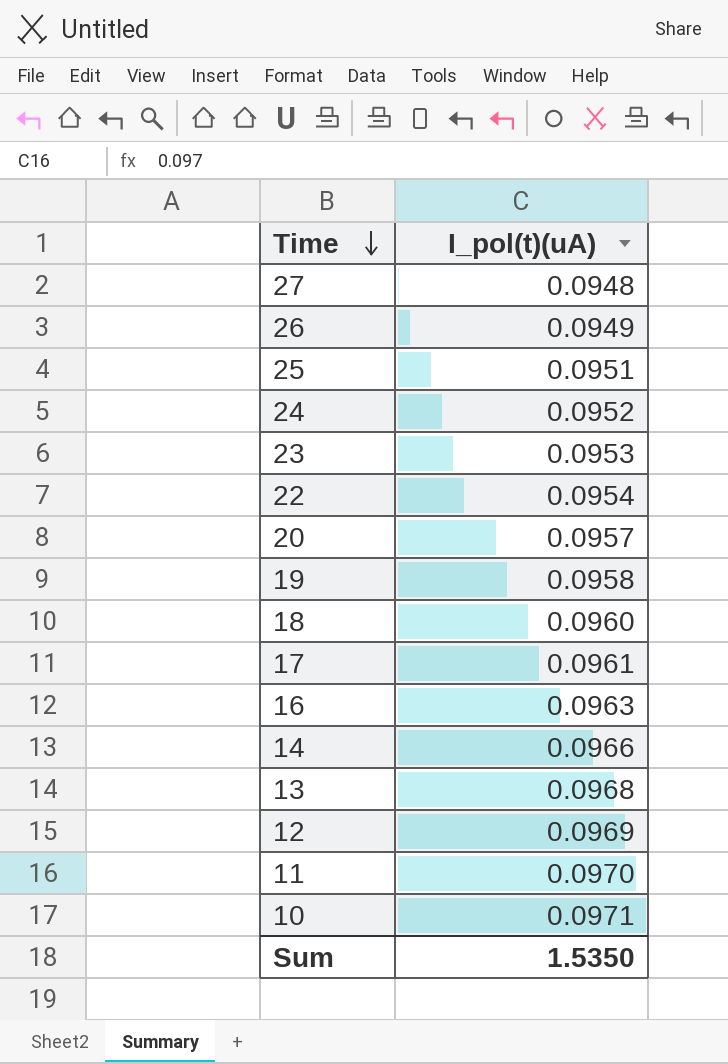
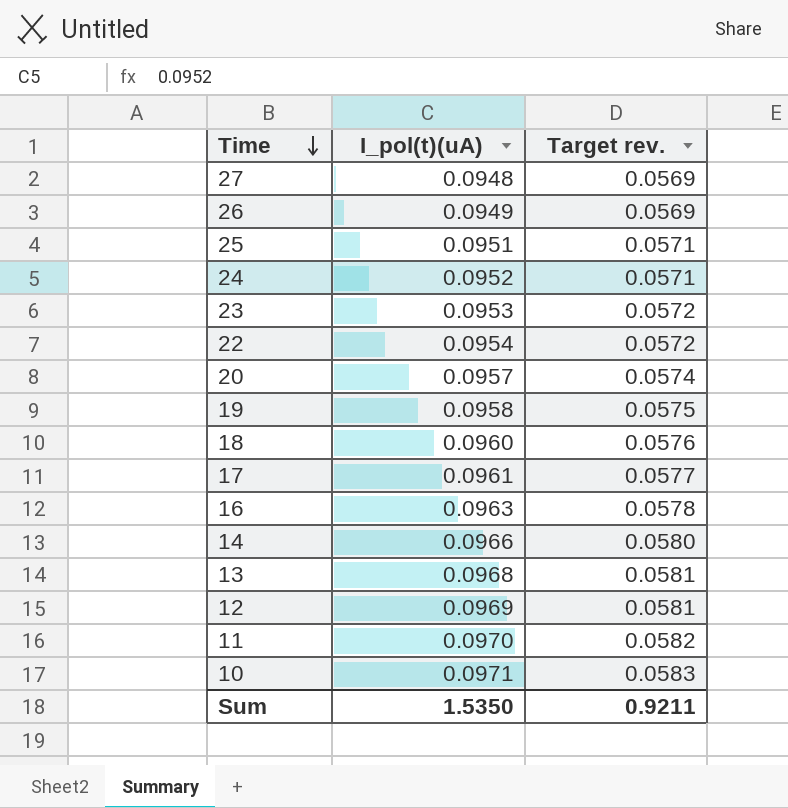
column Target rev. | formula: none -> [I_pol(t)(uA)] * 0.6

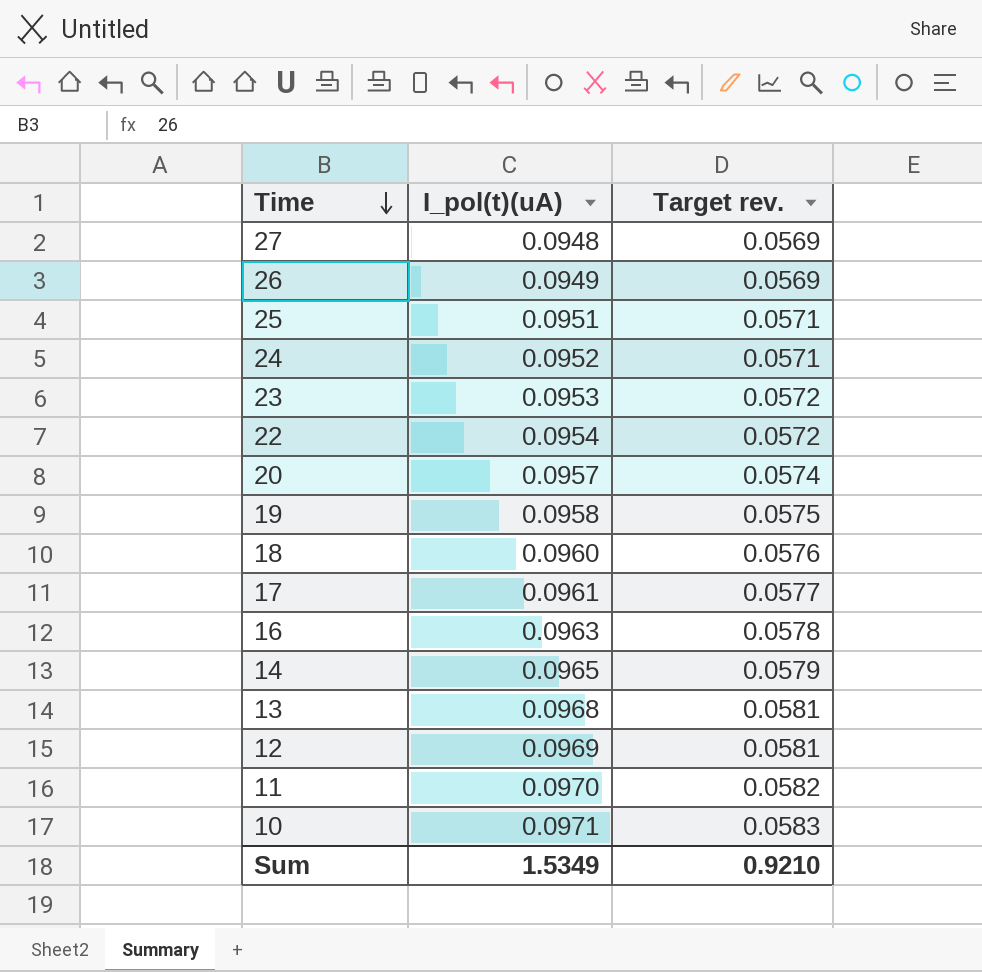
14 | I_pol(t)(uA): 0.0966 -> 0.0965
14 | Target rev.: 0.0580 -> 0.0579
Sum | I_pol(t)(uA): 1.5350 -> 1.5349
Sum | Target rev.: 0.9211 -> 0.9210

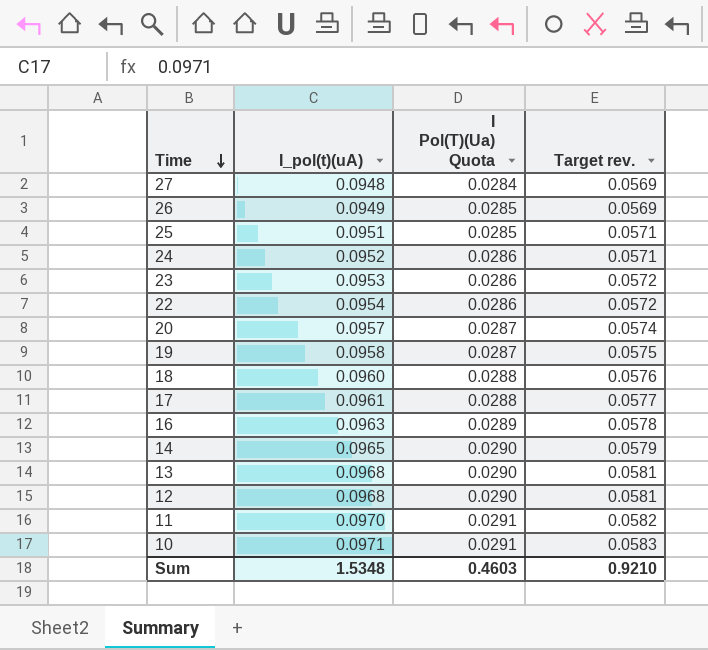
column I Pol(T)(Ua) Quota | formula: none -> [I_pol(t)(uA)] * 0.3
12 | I_pol(t)(uA): 0.0969 -> 0.0968
Sum | I_pol(t)(uA): 1.5349 -> 1.5348

